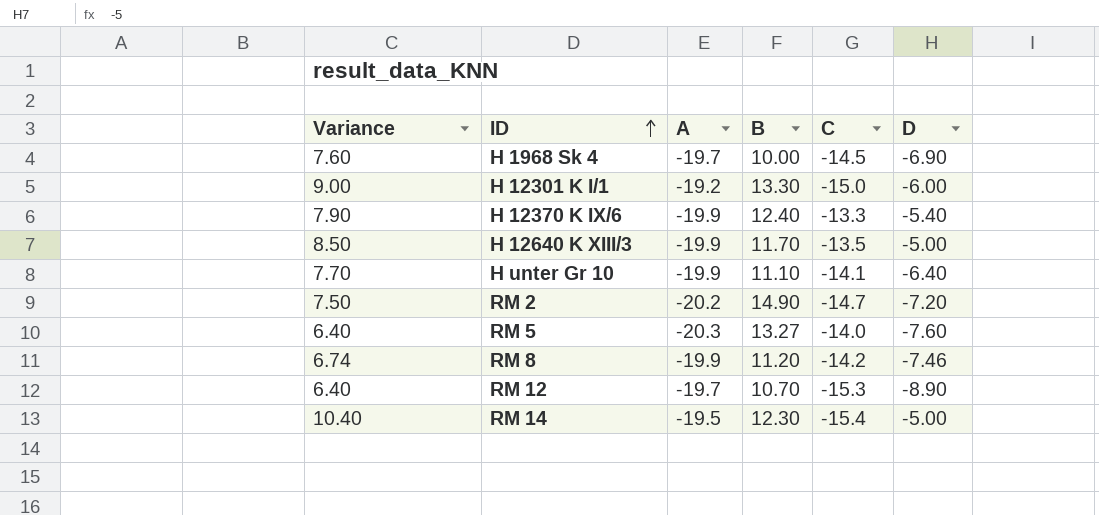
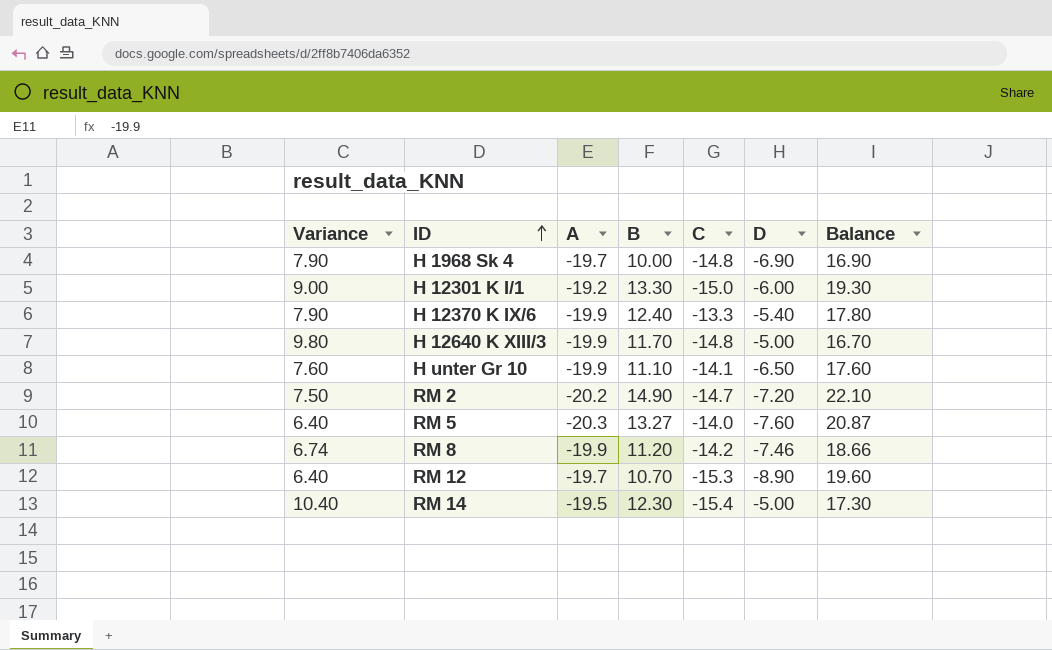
column Balance | formula: none -> [B] - [D]
H 1968 Sk 4 | Variance: 7.60 -> 7.90
H 1968 Sk 4 | C: -14.5 -> -14.8
H 12640 K XIII/3 | Variance: 8.50 -> 9.80
H 12640 K XIII/3 | C: -13.5 -> -14.8
H unter Gr 10 | Variance: 7.70 -> 7.60
H unter Gr 10 | D: -6.40 -> -6.50

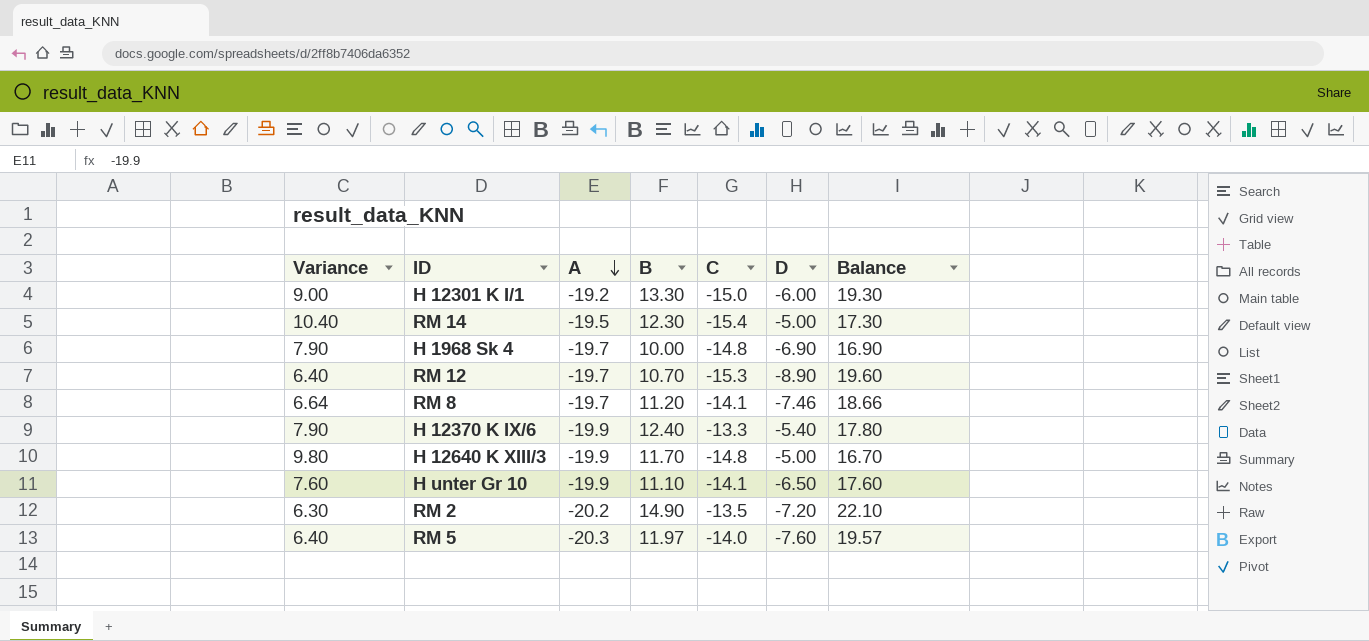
row order: ID ascending -> A descending
RM 8 | Variance: 6.74 -> 6.64
RM 8 | A: -19.9 -> -19.7
RM 8 | C: -14.2 -> -14.1
RM 2 | Variance: 7.50 -> 6.30
RM 2 | C: -14.7 -> -13.5
RM 5 | B: 13.27 -> 11.97
RM 5 | Balance: 20.87 -> 19.57

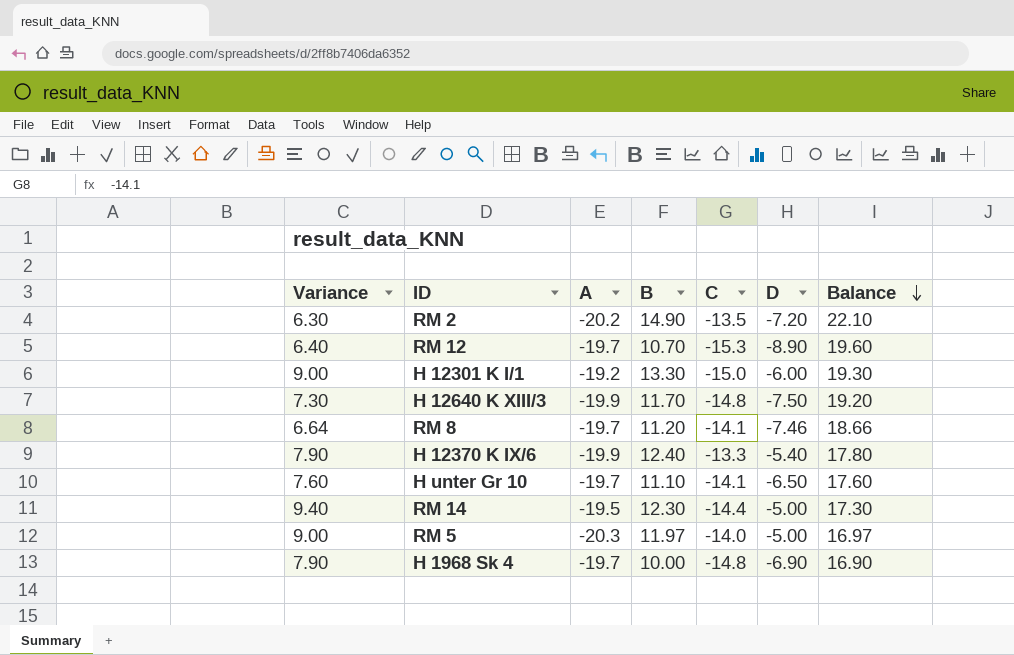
row order: A descending -> Balance descending
H 12640 K XIII/3 | Variance: 9.80 -> 7.30
H 12640 K XIII/3 | D: -5.00 -> -7.50
H 12640 K XIII/3 | Balance: 16.70 -> 19.20
H unter Gr 10 | A: -19.9 -> -19.7
RM 14 | Variance: 10.40 -> 9.40
RM 14 | C: -15.4 -> -14.4
RM 5 | Variance: 6.40 -> 9.00
RM 5 | D: -7.60 -> -5.00
RM 5 | Balance: 19.57 -> 16.97

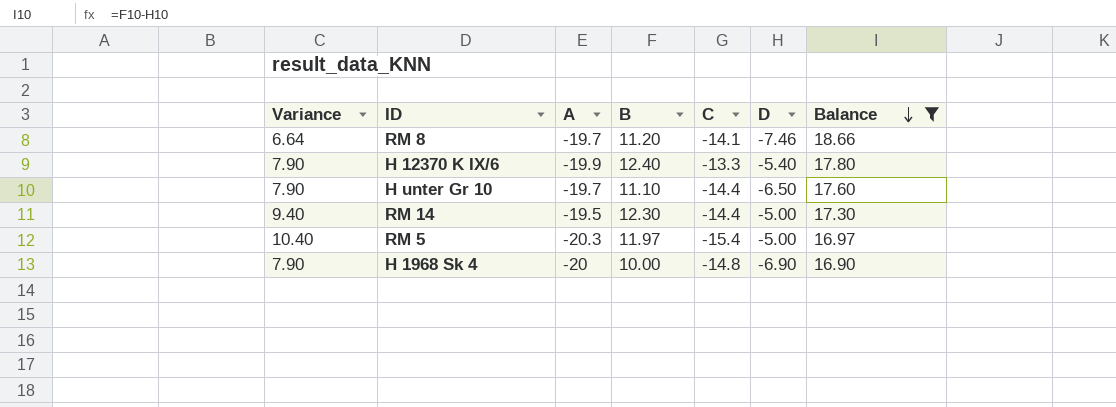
filter: none -> Balance <= 18.66
H unter Gr 10 | Variance: 7.60 -> 7.90
H unter Gr 10 | C: -14.1 -> -14.4
RM 5 | Variance: 9.00 -> 10.40
RM 5 | C: -14.0 -> -15.4
H 1968 Sk 4 | A: -19.7 -> -20

